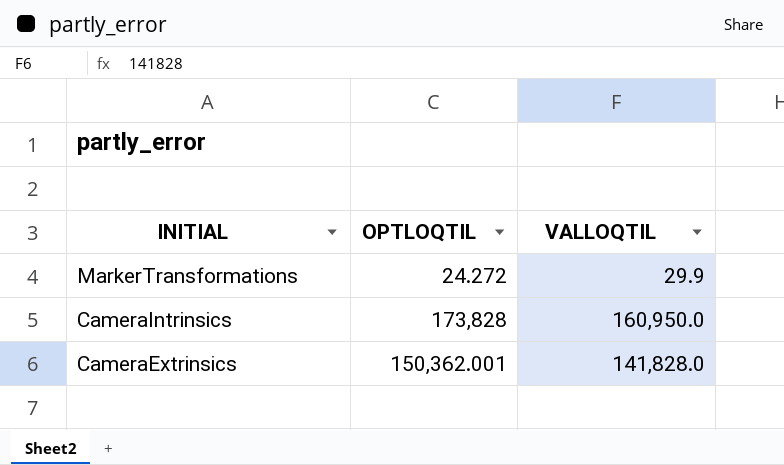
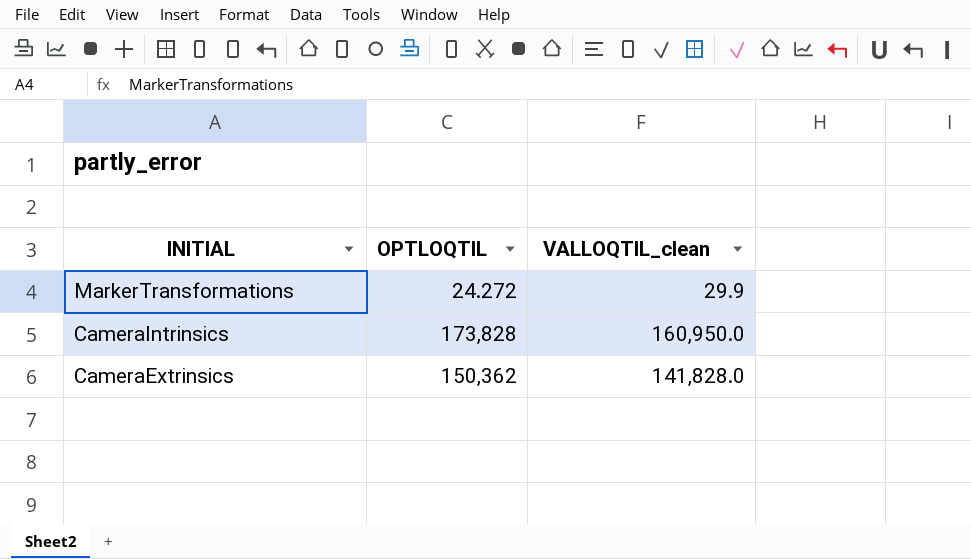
column name: VALLOQTIL -> VALLOQTIL_clean
CameraExtrinsics | OPTLOQTIL: 150,362.001 -> 150,362

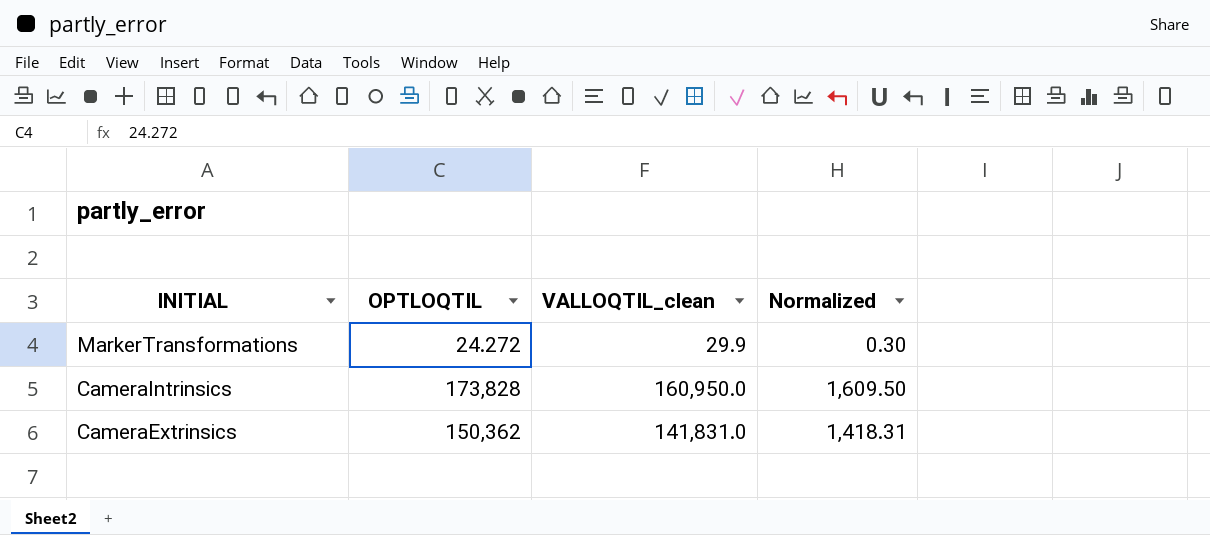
column Normalized | formula: none -> [VALLOQTIL_clean] * 0.01
CameraExtrinsics | VALLOQTIL_clean: 141,828.0 -> 141,831.0

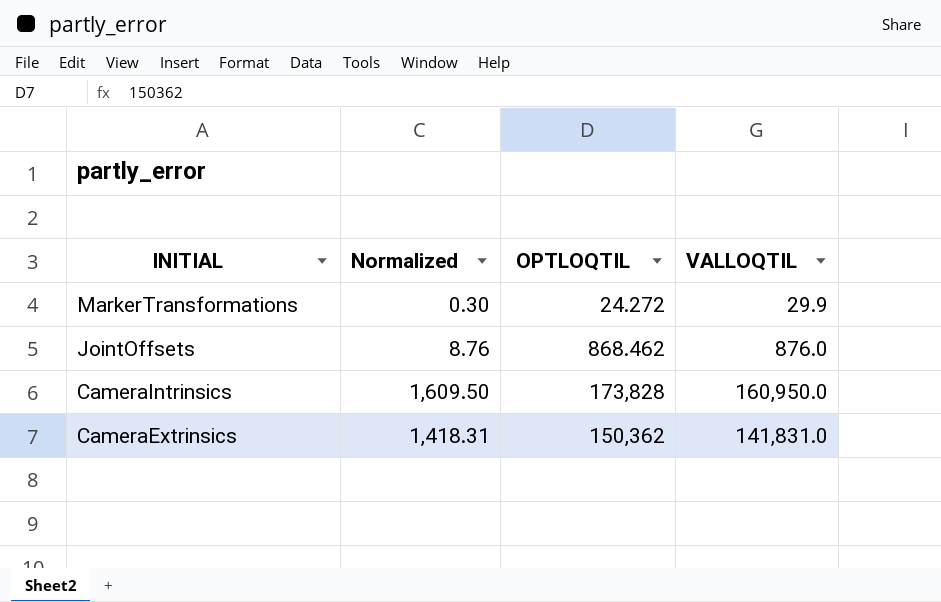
column Normalized | position: 4 -> 2
column name: VALLOQTIL_clean -> VALLOQTIL
row JointOffsets: none -> 8.76 | 868.462 | 876.0

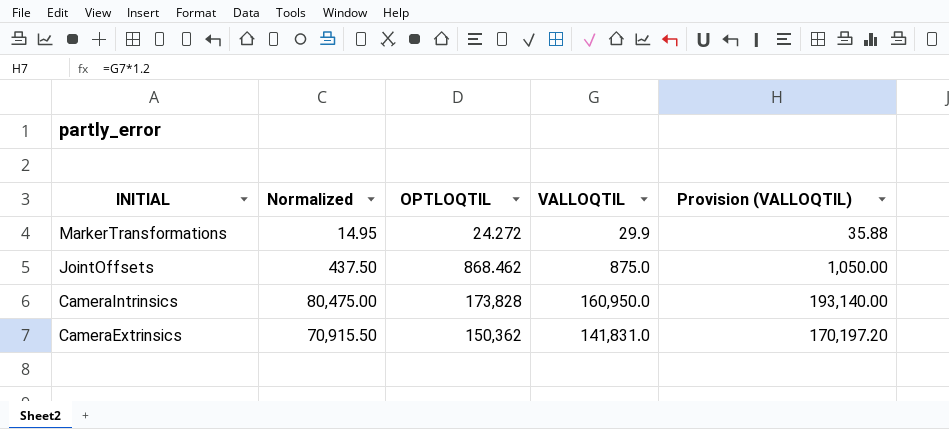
column Normalized | formula: [VALLOQTIL] * 0.01 -> [VALLOQTIL] * 0.5
column Provision (VALLOQTIL) | formula: none -> [VALLOQTIL] * 1.2
JointOffsets | VALLOQTIL: 876.0 -> 875.0

